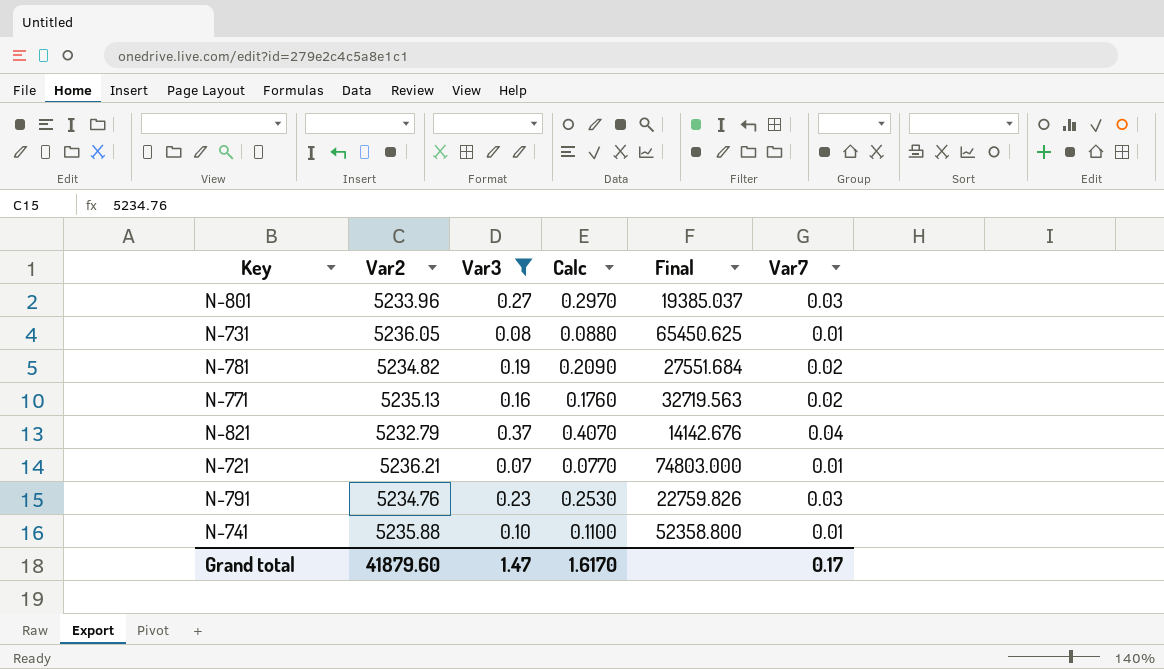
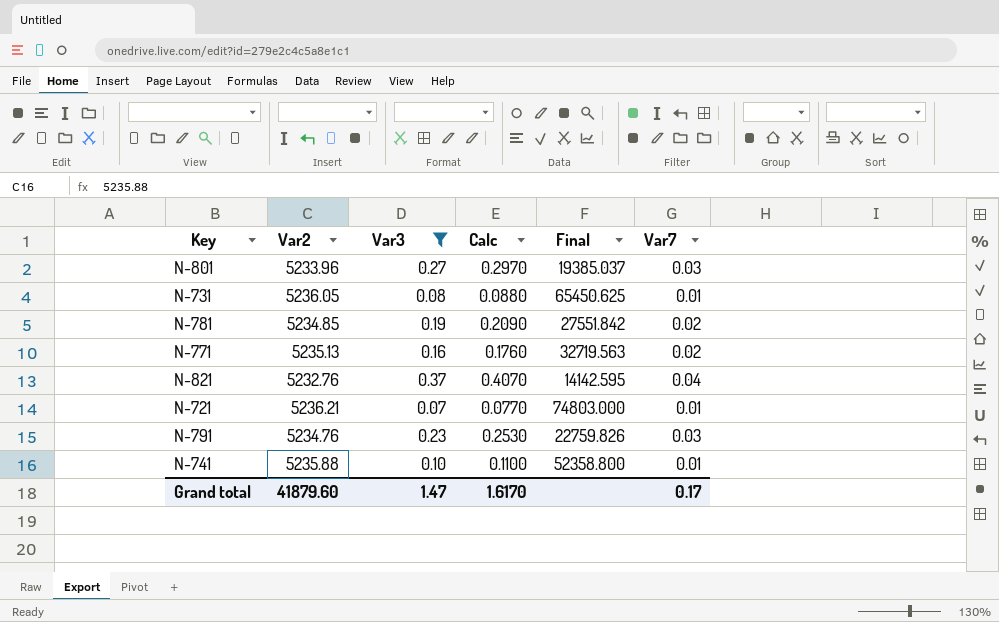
N-781 | Var2: 5234.82 -> 5234.85
N-781 | Final: 27551.684 -> 27551.842
N-821 | Var2: 5232.79 -> 5232.76
N-821 | Final: 14142.676 -> 14142.595

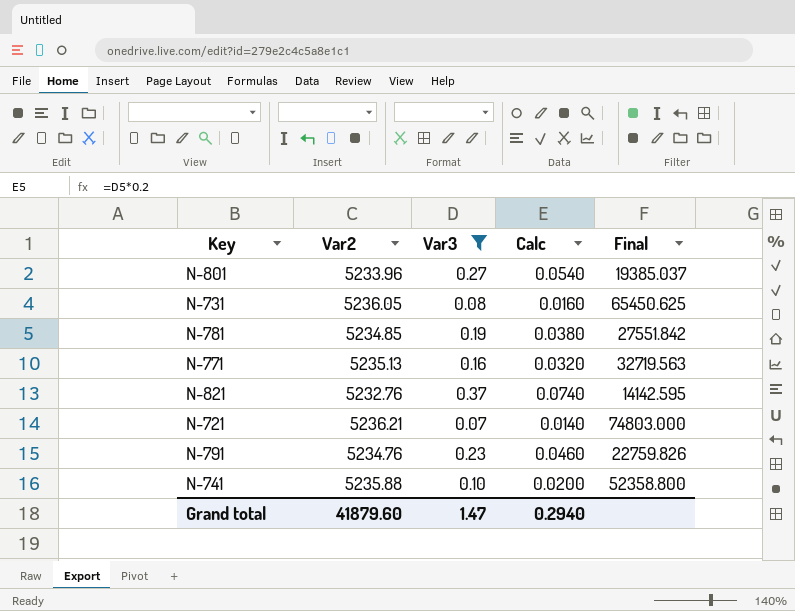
column Var7 | position: 6 -> none
column Calc | formula: [Var3] * 1.1 -> [Var3] * 0.2
Grand total | Calc: 1.6170 -> 0.2940

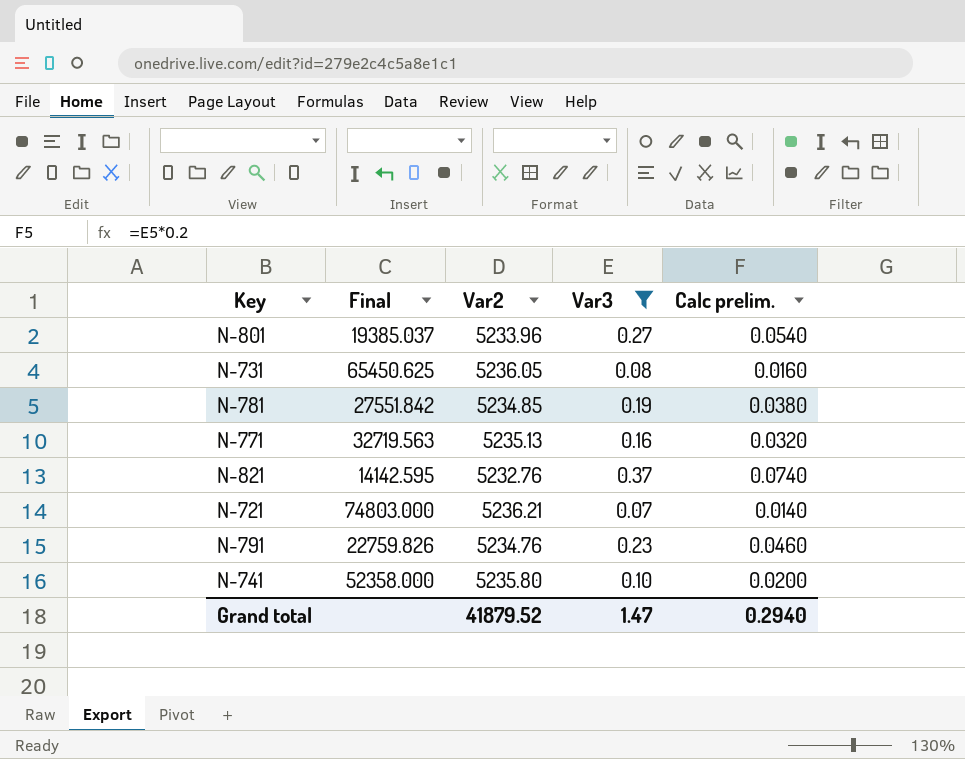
column Final | position: 5 -> 2
column name: Calc -> Calc prelim.
N-741 | Final: 52358.800 -> 52358.000
N-741 | Var2: 5235.88 -> 5235.80
Grand total | Var2: 41879.60 -> 41879.52

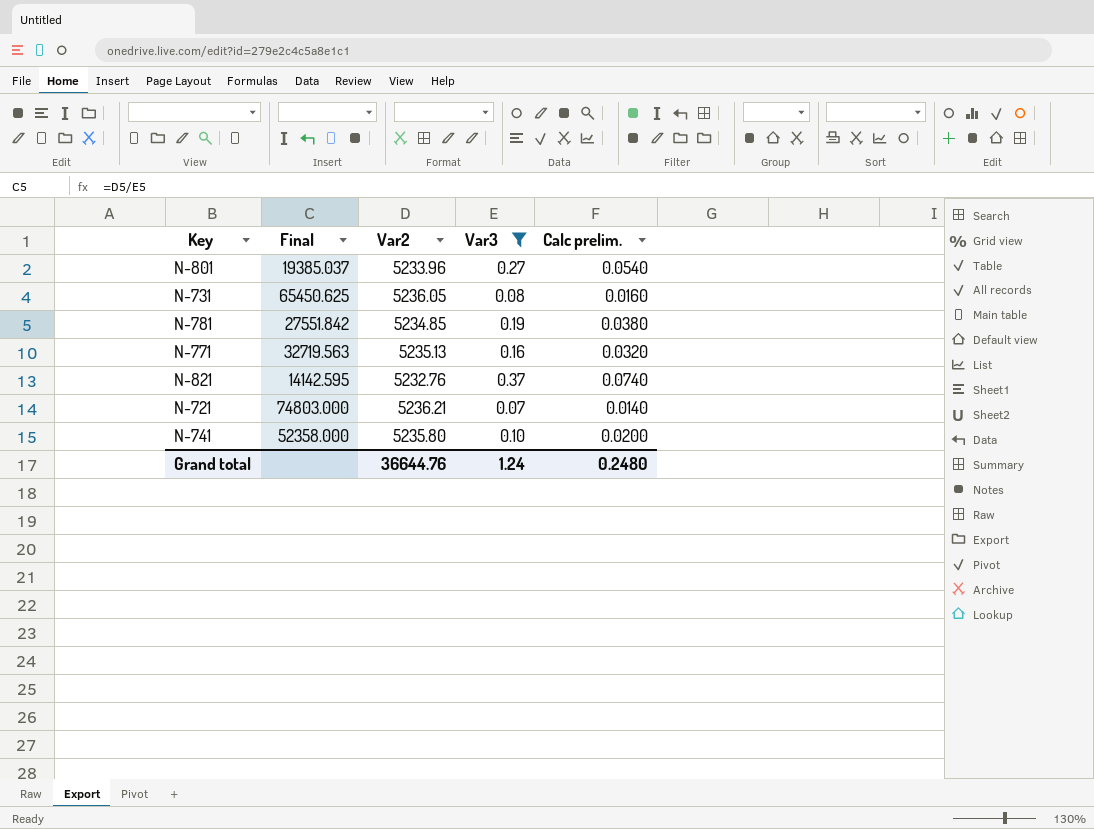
row N-791: 22759.826 | 5234.76 | 0.23 | 0.0460 -> none
Grand total | Var2: 41879.52 -> 36644.76
Grand total | Var3: 1.47 -> 1.24
Grand total | Calc prelim.: 0.2940 -> 0.2480

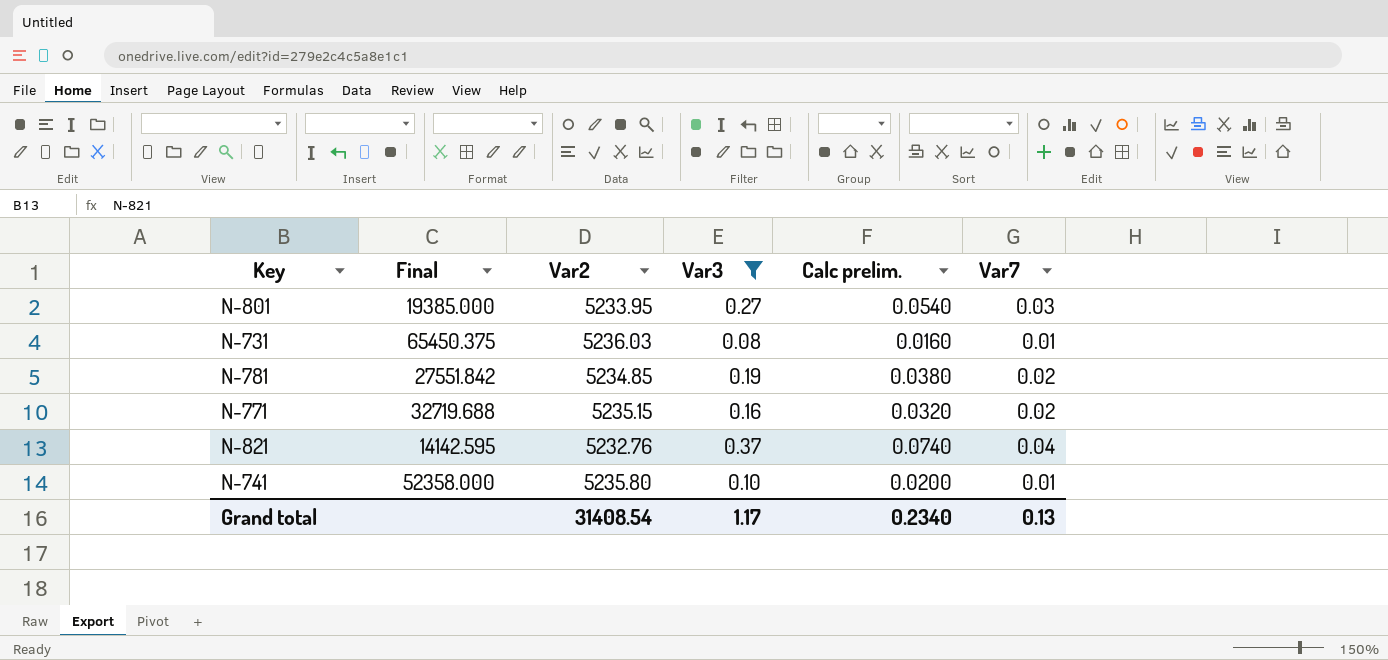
column Var7 | position: none -> 6
row N-721: 74803.000 | 5236.21 | 0.07 | 0.0140 -> none
N-801 | Final: 19385.037 -> 19385.000
N-801 | Var2: 5233.96 -> 5233.95
N-731 | Final: 65450.625 -> 65450.375
N-731 | Var2: 5236.05 -> 5236.03
N-771 | Final: 32719.563 -> 32719.688
N-771 | Var2: 5235.13 -> 5235.15
Grand total | Var2: 36644.76 -> 31408.54
Grand total | Var3: 1.24 -> 1.17
Grand total | Calc prelim.: 0.2480 -> 0.2340

